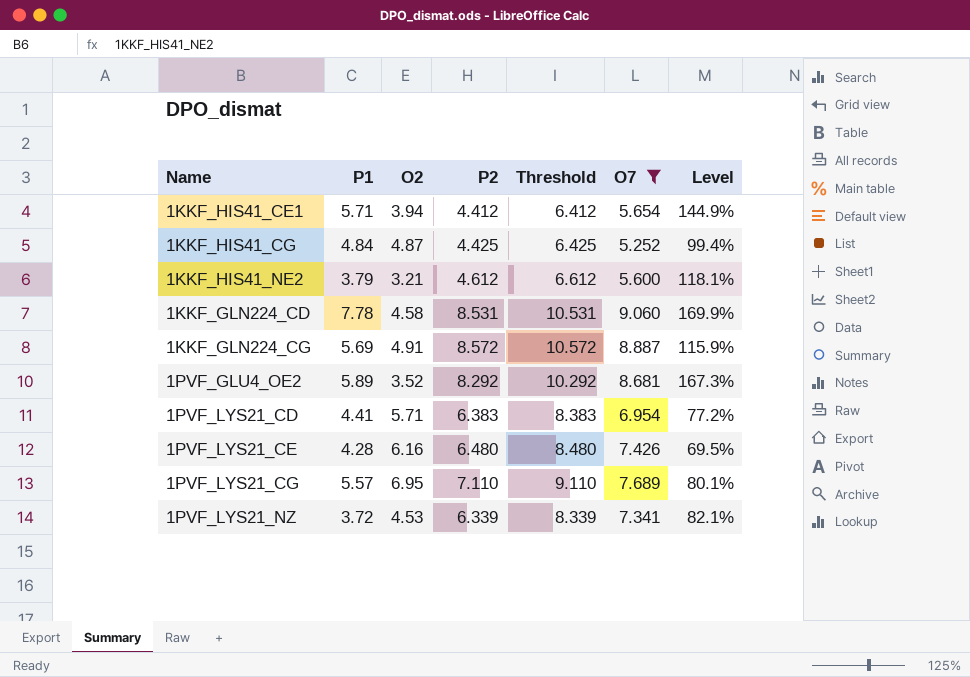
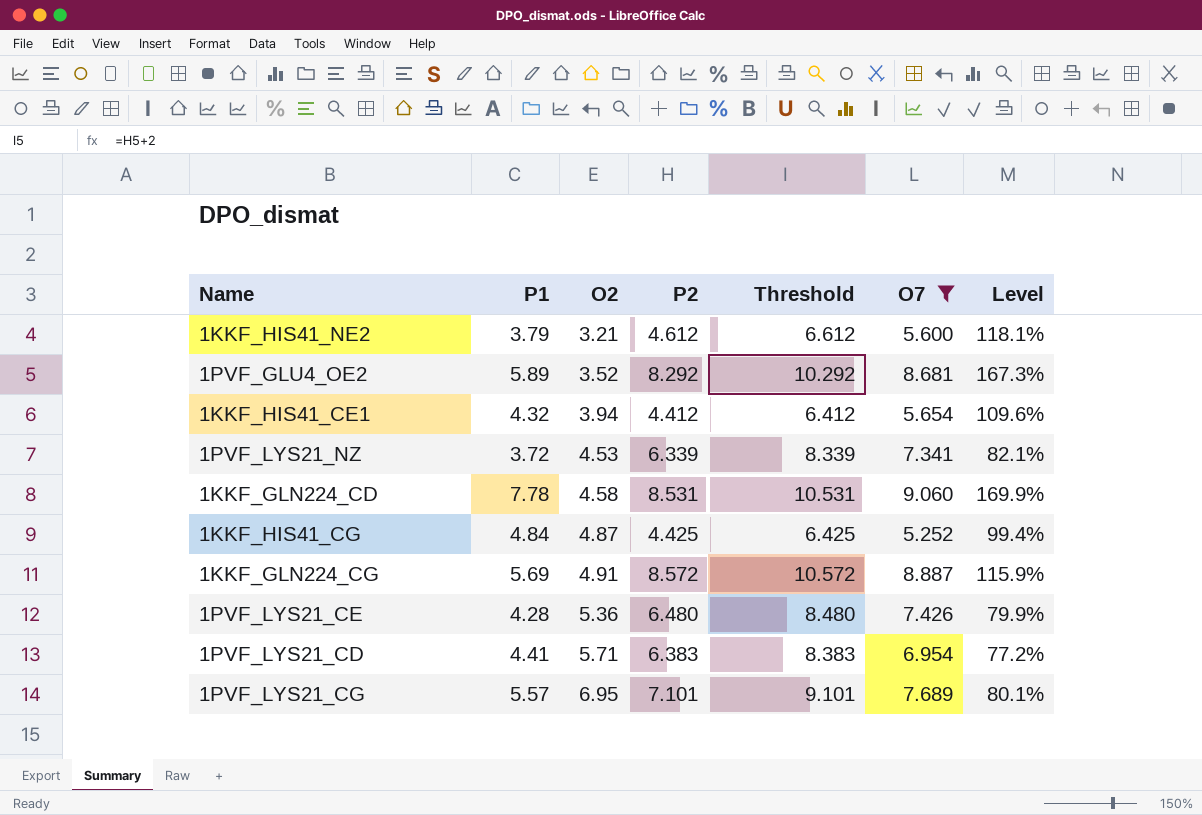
row order: none -> O2 ascending
1KKF_HIS41_CE1 | P1: 5.71 -> 4.32
1KKF_HIS41_CE1 | Level: 144.9% -> 109.6%
1PVF_LYS21_CE | O2: 6.16 -> 5.36
1PVF_LYS21_CE | Level: 69.5% -> 79.9%
1PVF_LYS21_CG | P2: 7.110 -> 7.101
1PVF_LYS21_CG | Threshold: 9.110 -> 9.101

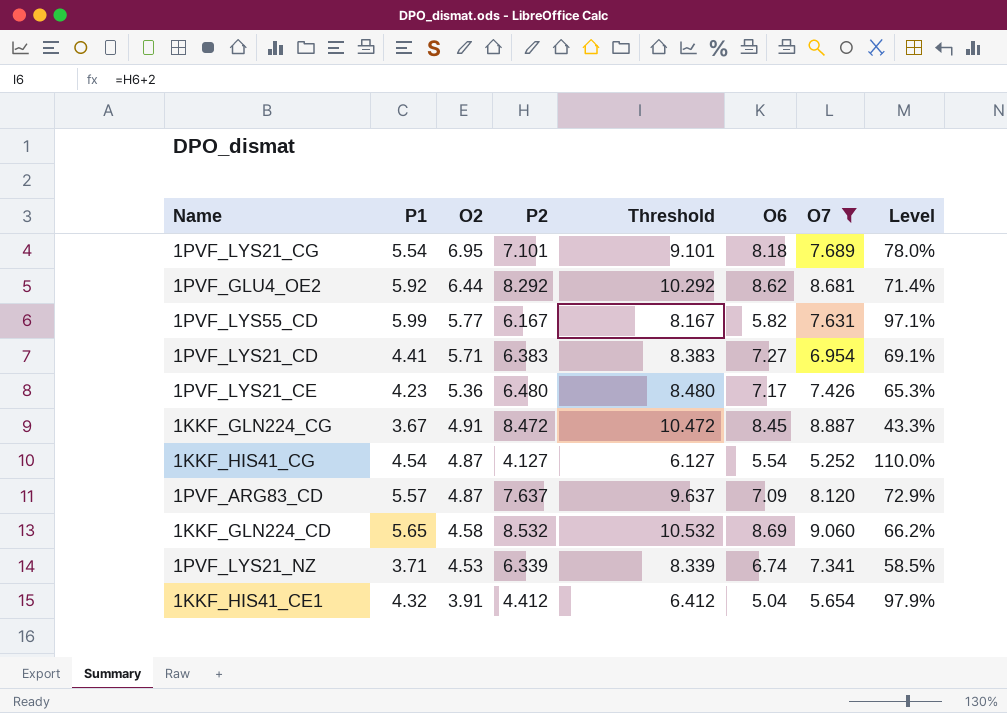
row order: O2 ascending -> O2 descending
column O6 | position: none -> 6
column Level | formula: [P1] / [O2] -> [P1] / [P2]
row 1KKF_HIS41_NE2: 3.79 | 3.21 | 4.612 | 6.612 | 5.600 | 118.1% -> none
1PVF_LYS21_CG | P1: 5.57 -> 5.54
1PVF_GLU4_OE2 | P1: 5.89 -> 5.92
1PVF_GLU4_OE2 | O2: 3.52 -> 6.44
row 1PVF_LYS55_CD: none -> 5.99 | 5.77 | 6.167 | 8.167 | 5.82 | 7.631 | 97.1%
1PVF_LYS21_CE | P1: 4.28 -> 4.23
1KKF_GLN224_CG | P1: 5.69 -> 3.67
1KKF_GLN224_CG | P2: 8.572 -> 8.472
1KKF_GLN224_CG | Threshold: 10.572 -> 10.472
1KKF_HIS41_CG | P1: 4.84 -> 4.54
1KKF_HIS41_CG | P2: 4.425 -> 4.127
1KKF_HIS41_CG | Threshold: 6.425 -> 6.127
row 1PVF_ARG83_CD: none -> 5.57 | 4.87 | 7.637 | 9.637 | 7.09 | 8.120 | 72.9%
1KKF_GLN224_CD | P1: 7.78 -> 5.65
1KKF_GLN224_CD | P2: 8.531 -> 8.532
1KKF_GLN224_CD | Threshold: 10.531 -> 10.532
1PVF_LYS21_NZ | P1: 3.72 -> 3.71
1KKF_HIS41_CE1 | O2: 3.94 -> 3.91

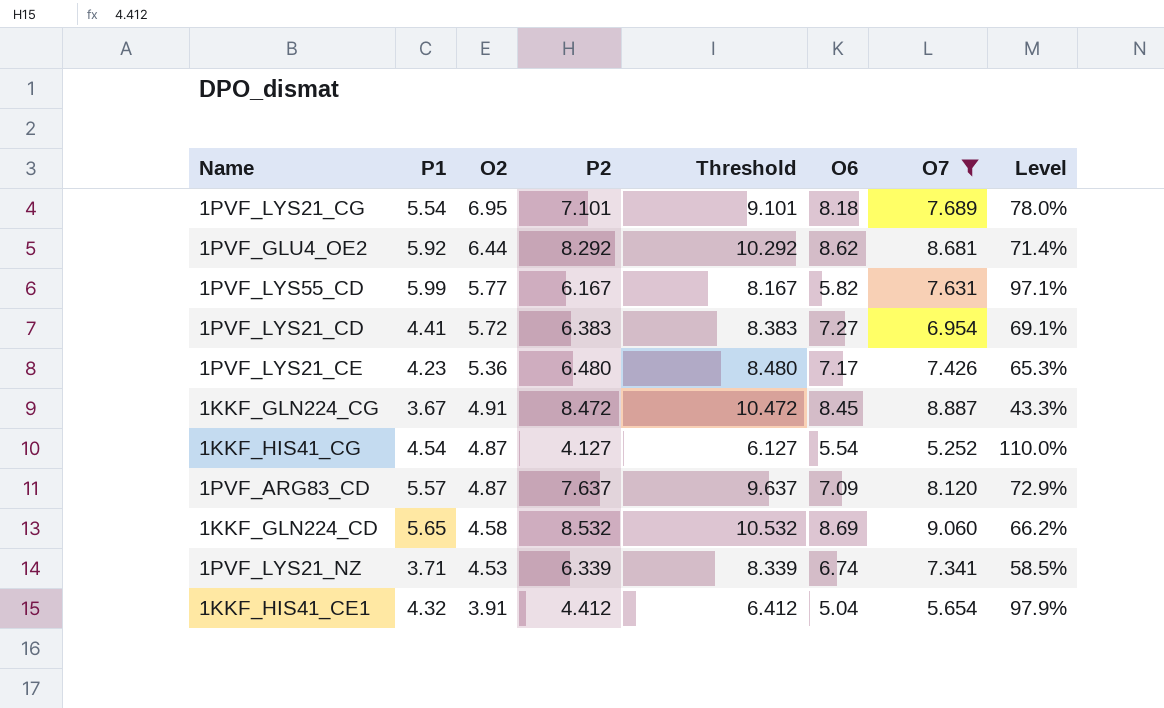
1PVF_LYS21_CD | O2: 5.71 -> 5.72

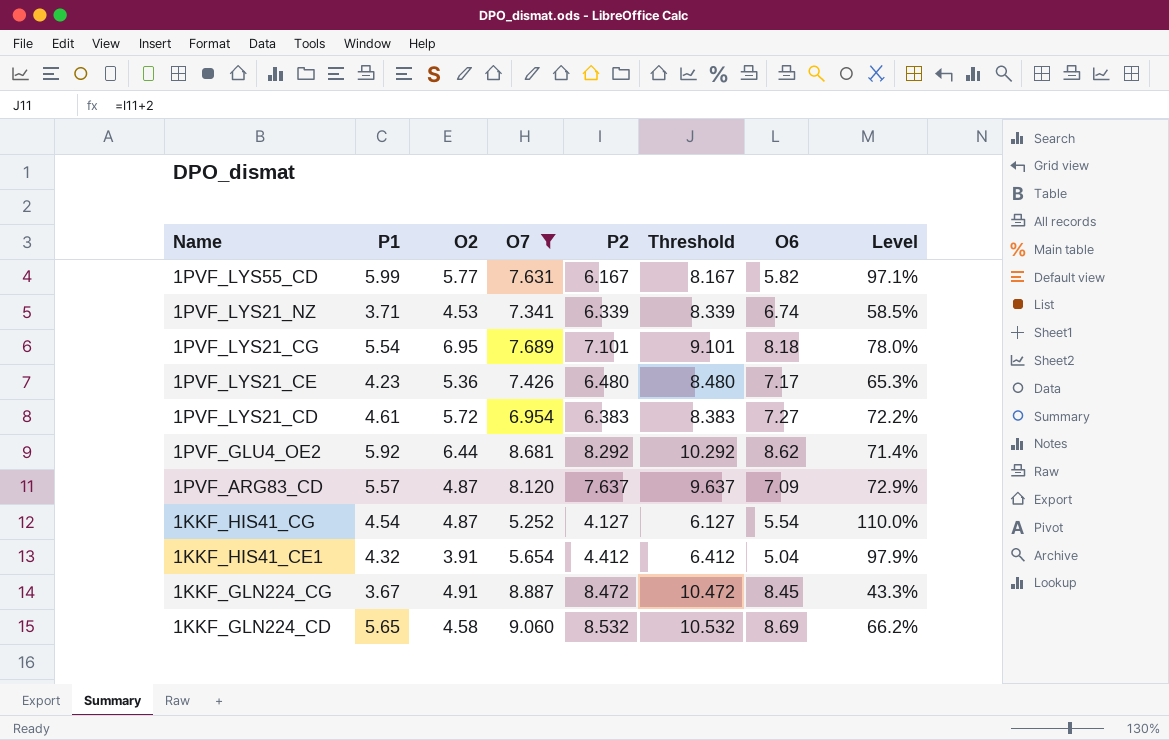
row order: O2 descending -> Name descending
column O7 | position: 7 -> 4
1PVF_LYS21_CD | P1: 4.41 -> 4.61
1PVF_LYS21_CD | Level: 69.1% -> 72.2%

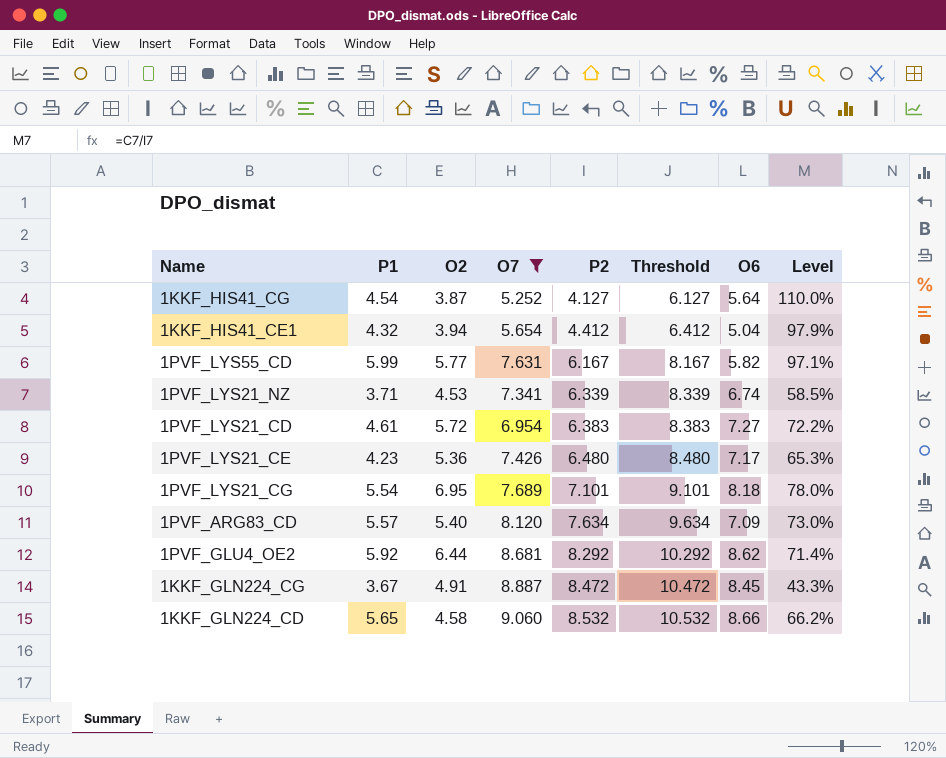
row order: Name descending -> P2 ascending
1KKF_HIS41_CG | O2: 4.87 -> 3.87
1KKF_HIS41_CG | O6: 5.54 -> 5.64
1KKF_HIS41_CE1 | O2: 3.91 -> 3.94
1PVF_ARG83_CD | O2: 4.87 -> 5.40
1PVF_ARG83_CD | P2: 7.637 -> 7.634
1PVF_ARG83_CD | Threshold: 9.637 -> 9.634
1PVF_ARG83_CD | Level: 72.9% -> 73.0%
1KKF_GLN224_CD | O6: 8.69 -> 8.66

